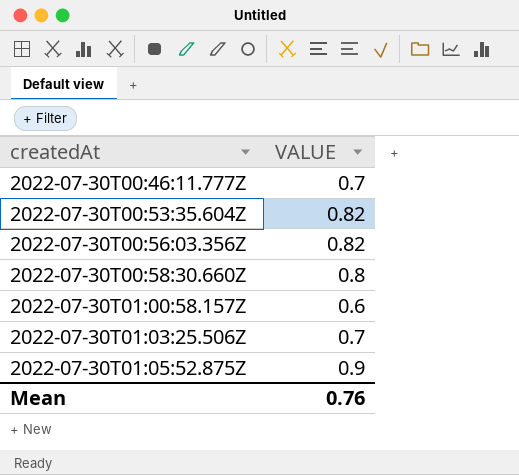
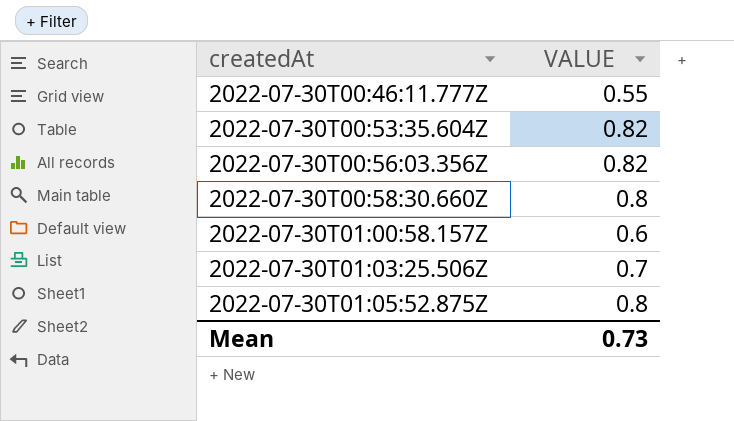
2022-07-30T00:46:11.777Z | VALUE: 0.7 -> 0.55
2022-07-30T01:05:52.875Z | VALUE: 0.9 -> 0.8
Mean | VALUE: 0.76 -> 0.73

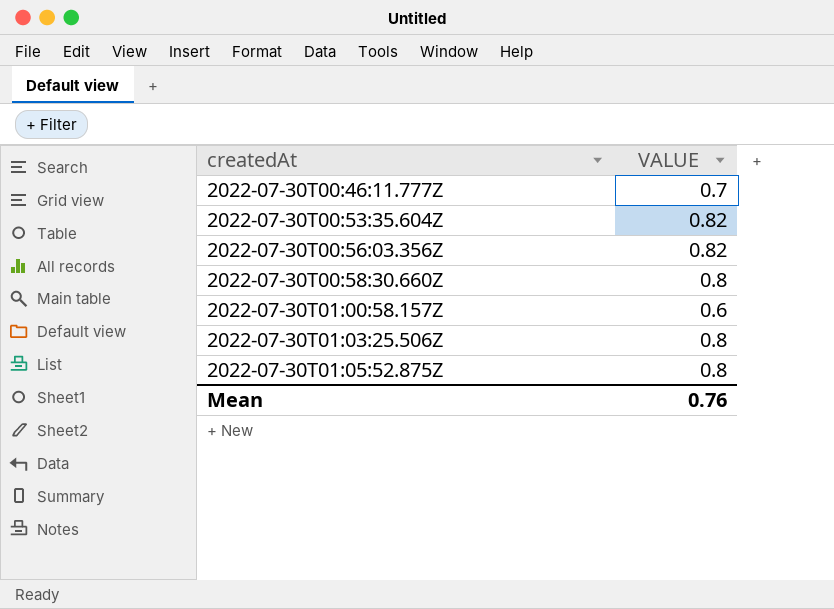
2022-07-30T00:46:11.777Z | VALUE: 0.55 -> 0.7
2022-07-30T01:03:25.506Z | VALUE: 0.7 -> 0.8
Mean | VALUE: 0.73 -> 0.76

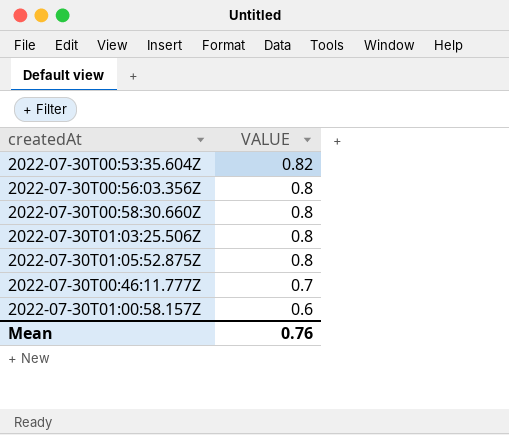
row order: createdAt ascending -> VALUE descending
2022-07-30T00:56:03.356Z | VALUE: 0.82 -> 0.8

